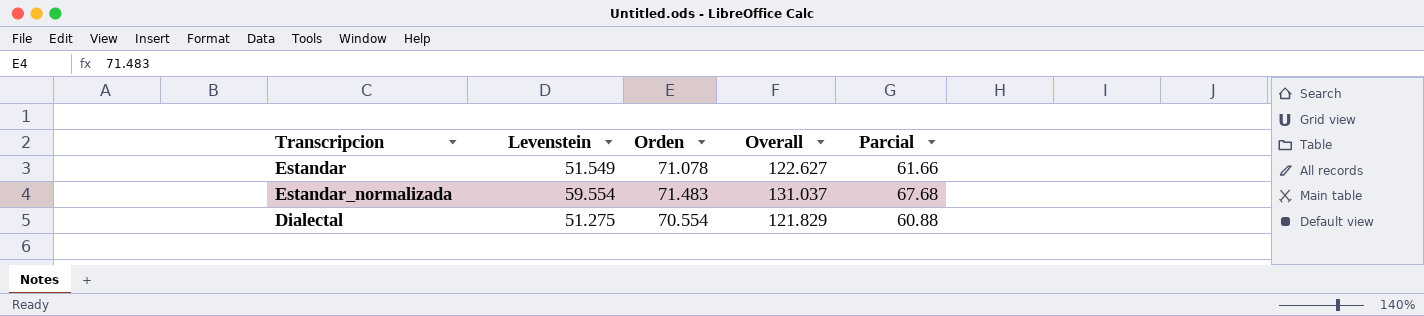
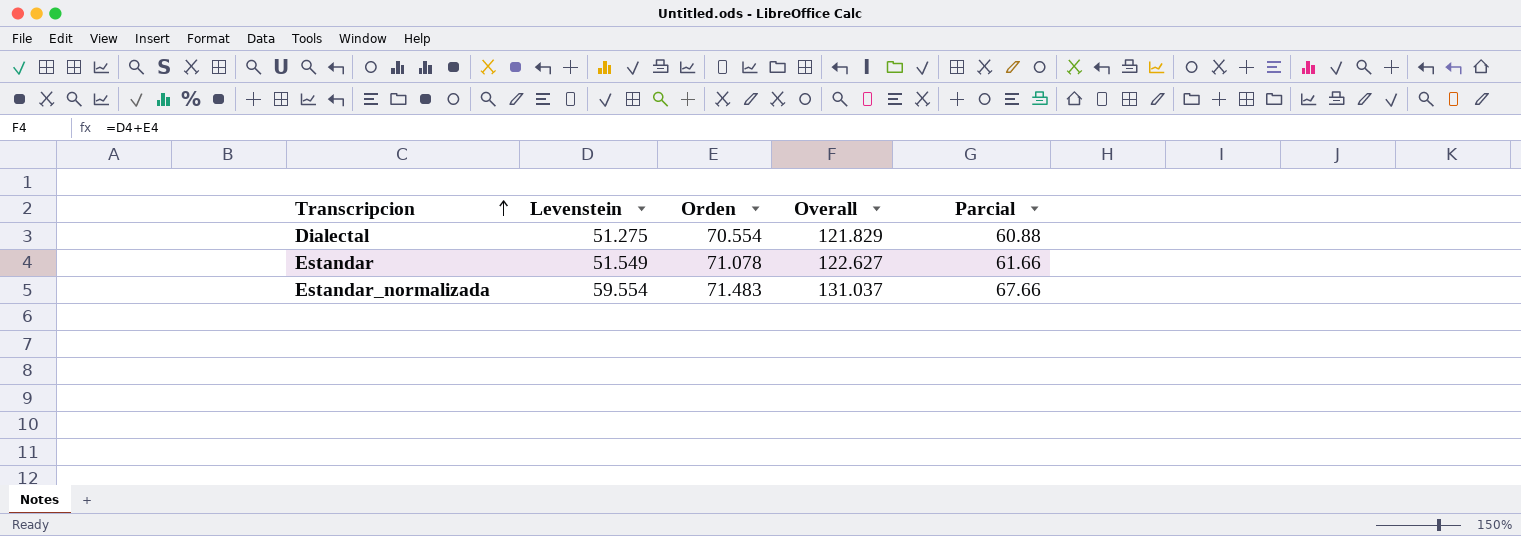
row order: none -> Transcripcion ascending
Estandar_normalizada | Parcial: 67.68 -> 67.66

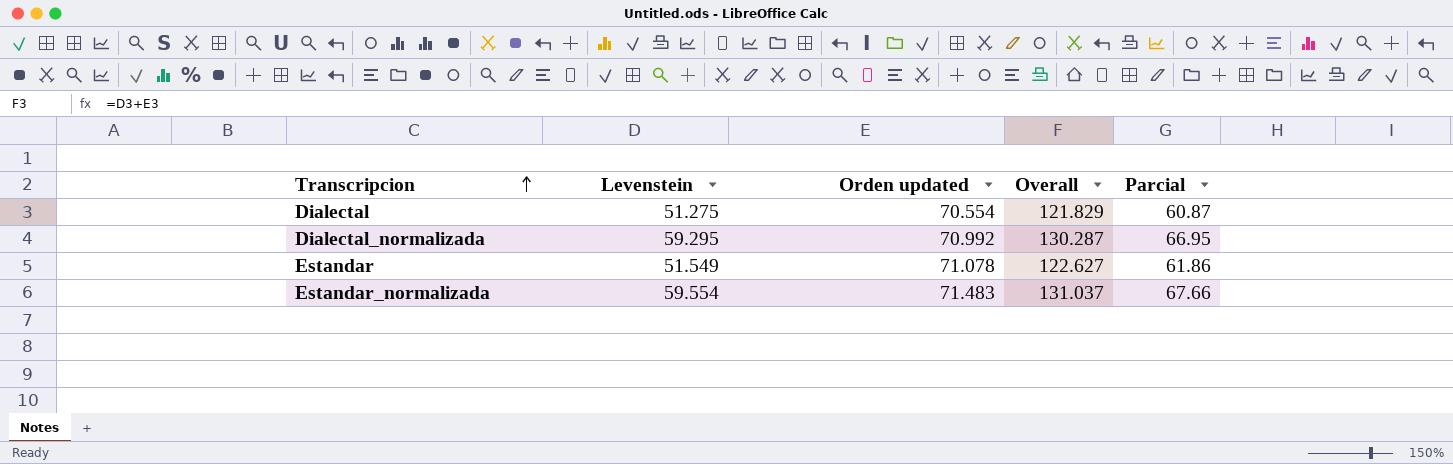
column name: Orden -> Orden updated
Dialectal | Parcial: 60.88 -> 60.87
row Dialectal_normalizada: none -> 59.295 | 70.992 | 130.287 | 66.95
Estandar | Parcial: 61.66 -> 61.86

